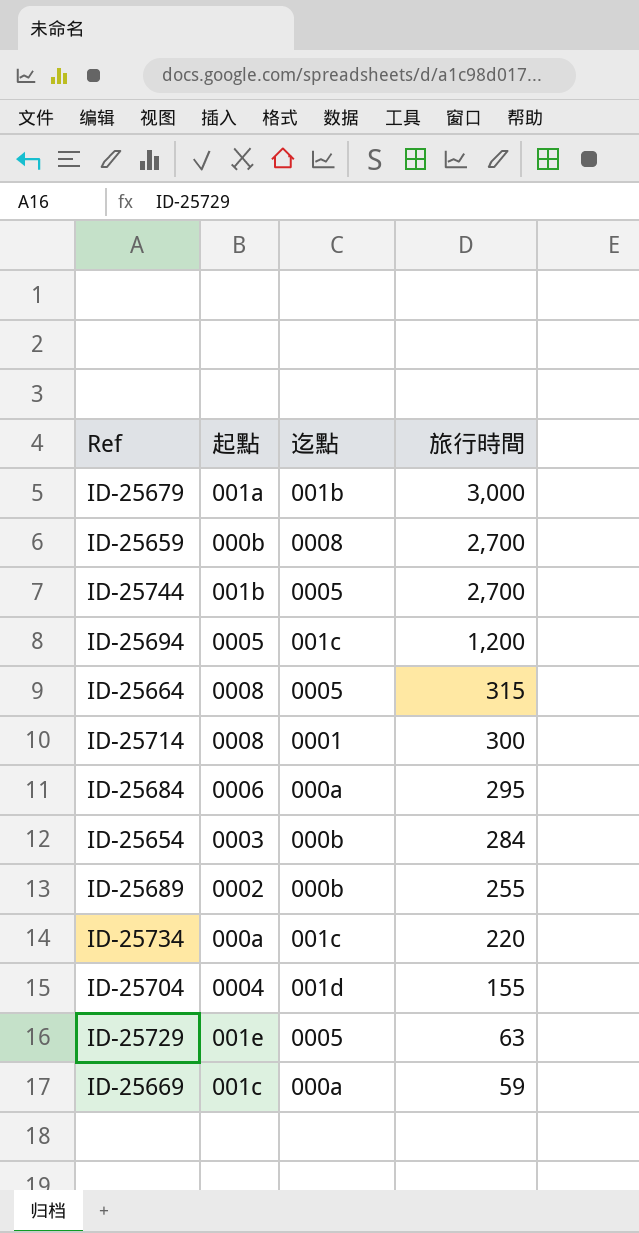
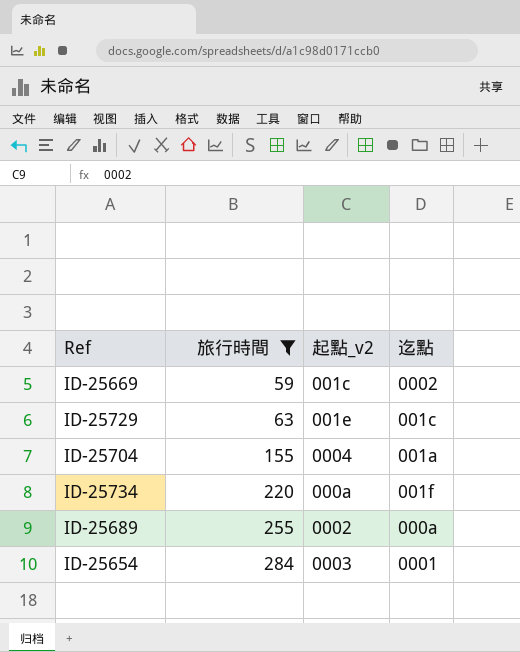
filter: none -> 旅行時間 <= 284
row order: 旅行時間 descending -> 旅行時間 ascending
column 旅行時間 | position: 4 -> 2
column name: 起點 -> 起點_v2
ID-25669 | 迄點: 000a -> 0002
ID-25729 | 迄點: 0005 -> 001c
ID-25704 | 迄點: 001d -> 001a
ID-25734 | 迄點: 001c -> 001f
ID-25689 | 迄點: 000b -> 000a
ID-25654 | 迄點: 000b -> 0001

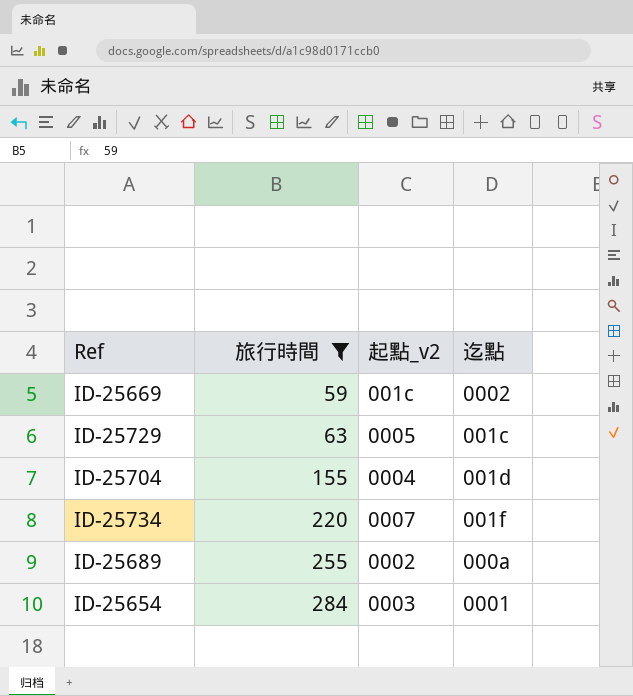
ID-25729 | 起點_v2: 001e -> 0005
ID-25704 | 迄點: 001a -> 001d
ID-25734 | 起點_v2: 000a -> 0007

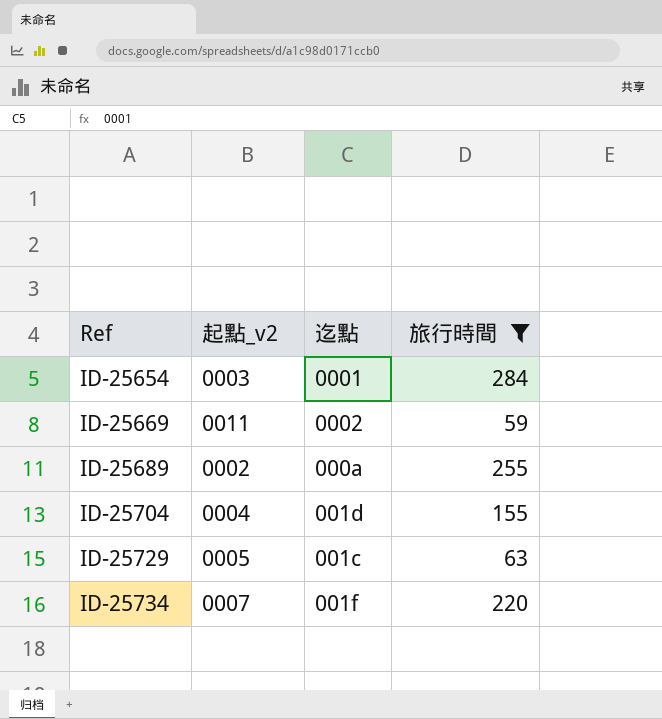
row order: 旅行時間 ascending -> Ref ascending
column 旅行時間 | position: 2 -> 4
ID-25669 | 起點_v2: 001c -> 0011

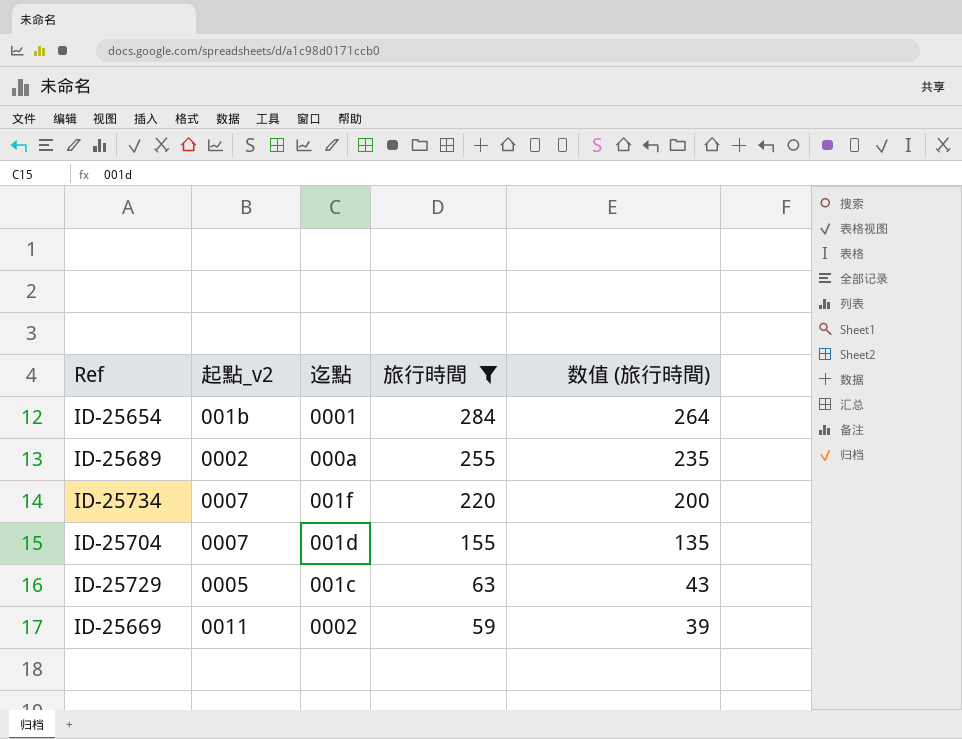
row order: Ref ascending -> 旅行時間 descending
column 数值 (旅行時間) | formula: none -> [旅行時間] - 20
ID-25654 | 起點_v2: 0003 -> 001b
ID-25704 | 起點_v2: 0004 -> 0007

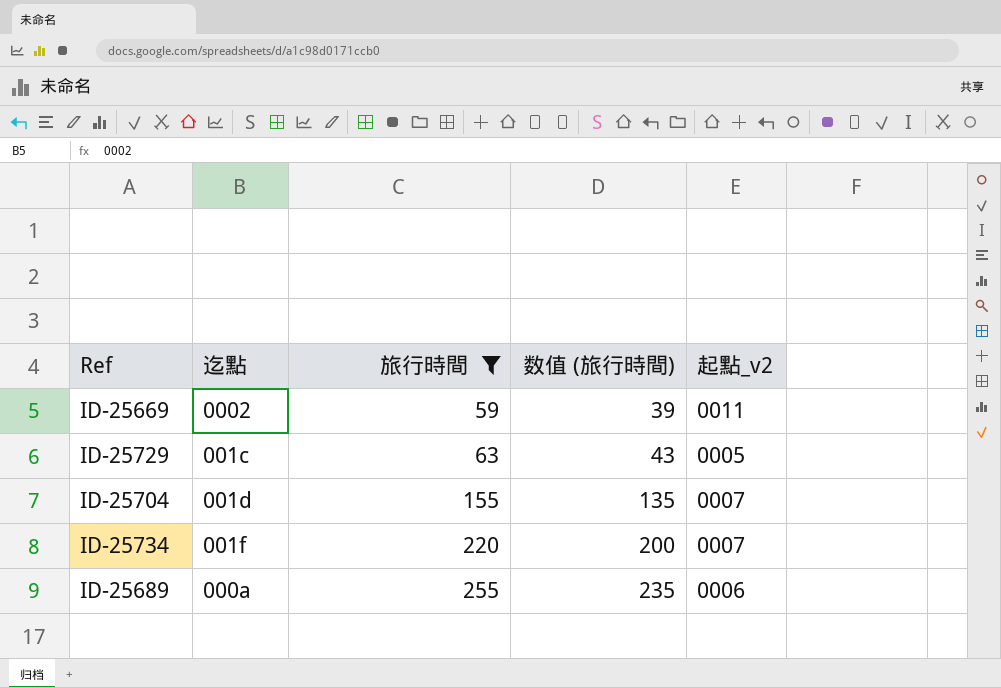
row order: 旅行時間 descending -> 旅行時間 ascending
column 起點_v2 | position: 2 -> 5
row ID-25654: 001b | 0001 | 284 | 264 -> none
ID-25689 | 起點_v2: 0002 -> 0006

